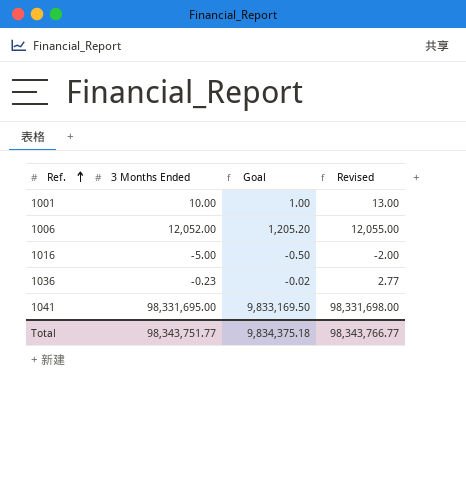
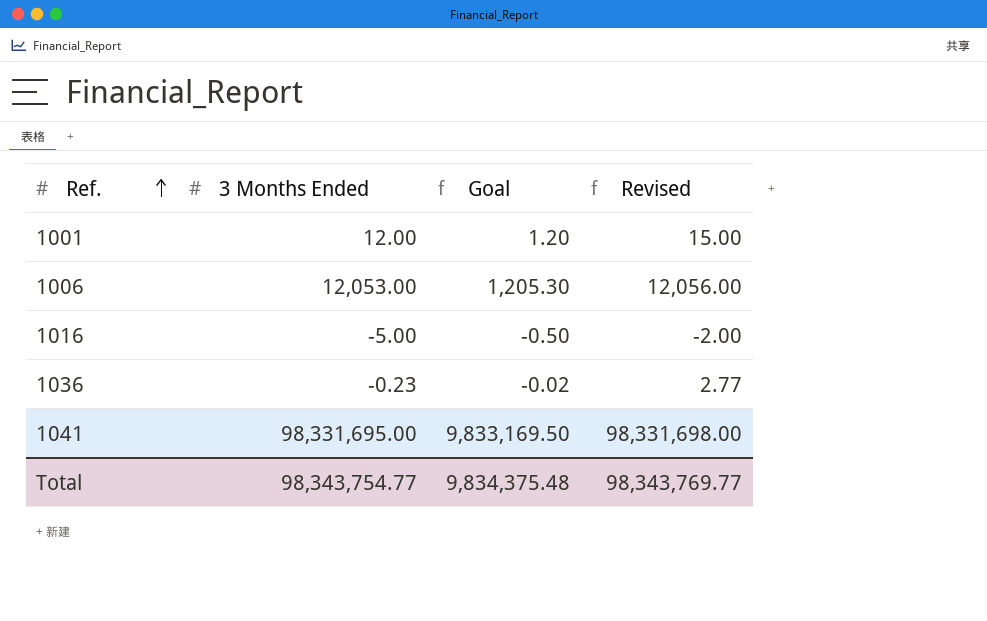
1001 | 3 Months Ended: 10.00 -> 12.00
1001 | Goal: 1.00 -> 1.20
1001 | Revised: 13.00 -> 15.00
1006 | 3 Months Ended: 12,052.00 -> 12,053.00
1006 | Goal: 1,205.20 -> 1,205.30
1006 | Revised: 12,055.00 -> 12,056.00
Total | 3 Months Ended: 98,343,751.77 -> 98,343,754.77
Total | Goal: 9,834,375.18 -> 9,834,375.48
Total | Revised: 98,343,766.77 -> 98,343,769.77

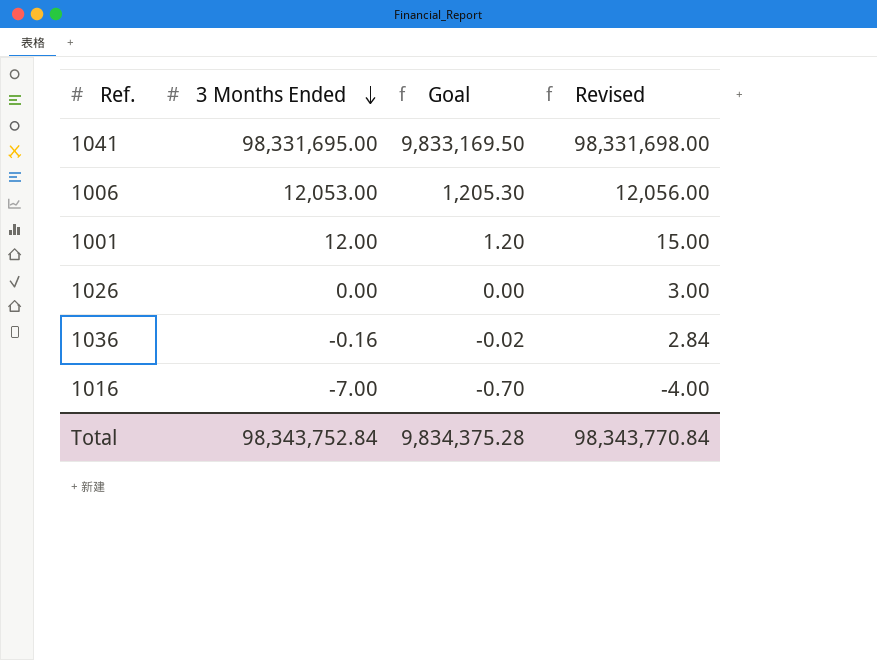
row order: Ref. ascending -> 3 Months Ended descending
row 1026: none -> 0.00 | 0.00 | 3.00
1036 | 3 Months Ended: -0.23 -> -0.16
1036 | Revised: 2.77 -> 2.84
1016 | 3 Months Ended: -5.00 -> -7.00
1016 | Goal: -0.50 -> -0.70
1016 | Revised: -2.00 -> -4.00
Total | 3 Months Ended: 98,343,754.77 -> 98,343,752.84
Total | Goal: 9,834,375.48 -> 9,834,375.28
Total | Revised: 98,343,769.77 -> 98,343,770.84

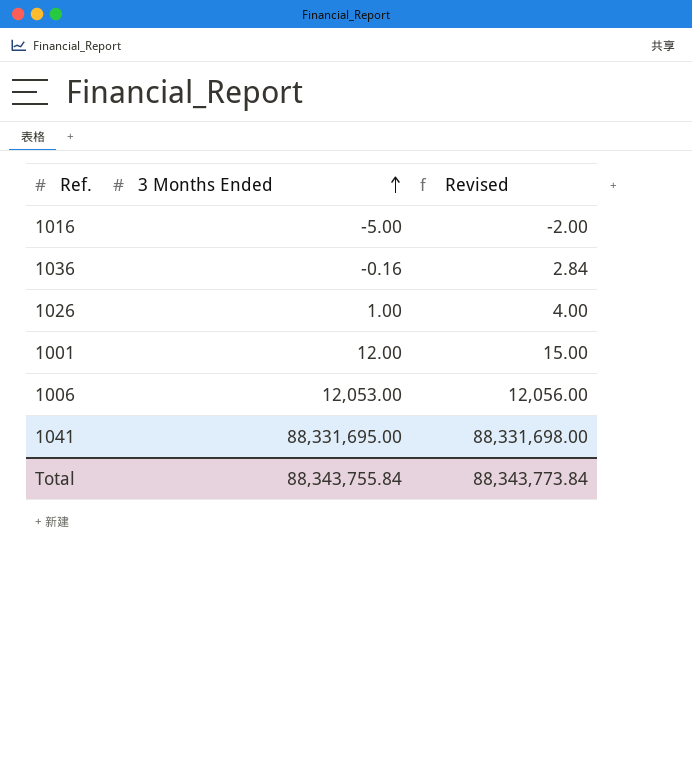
row order: 3 Months Ended descending -> 3 Months Ended ascending
column Goal | formula: [3 Months Ended] * 0.1 -> none
1016 | 3 Months Ended: -7.00 -> -5.00
1016 | Revised: -4.00 -> -2.00
1026 | 3 Months Ended: 0.00 -> 1.00
1026 | Revised: 3.00 -> 4.00
1041 | 3 Months Ended: 98,331,695.00 -> 88,331,695.00
1041 | Revised: 98,331,698.00 -> 88,331,698.00
Total | 3 Months Ended: 98,343,752.84 -> 88,343,755.84
Total | Revised: 98,343,770.84 -> 88,343,773.84

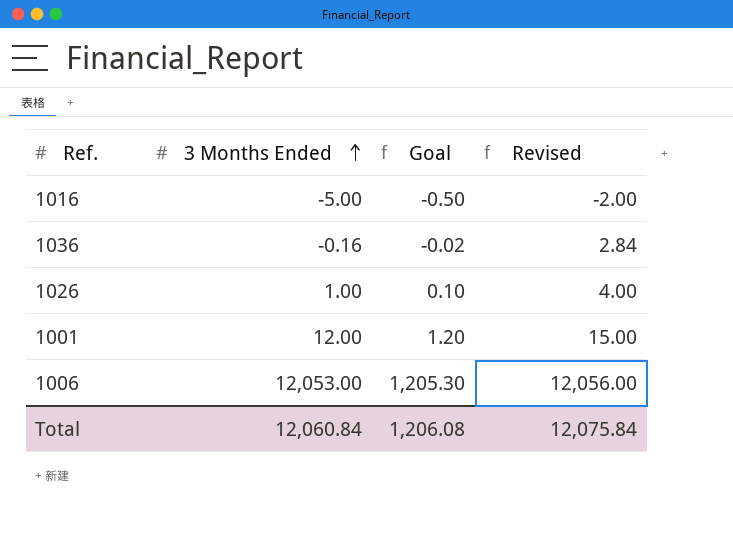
column Goal | formula: none -> [3 Months Ended] * 0.1
row 1041: 88,331,695.00 | 88,331,698.00 -> none
Total | 3 Months Ended: 88,343,755.84 -> 12,060.84
Total | Revised: 88,343,773.84 -> 12,075.84

